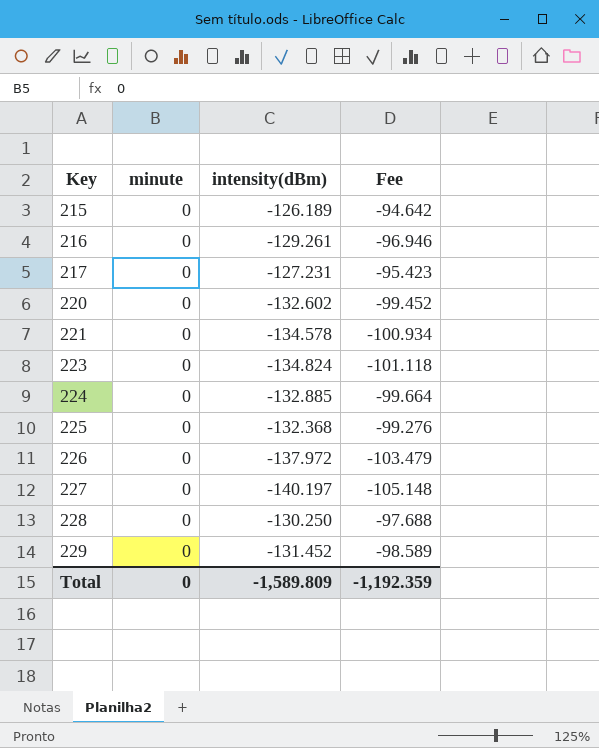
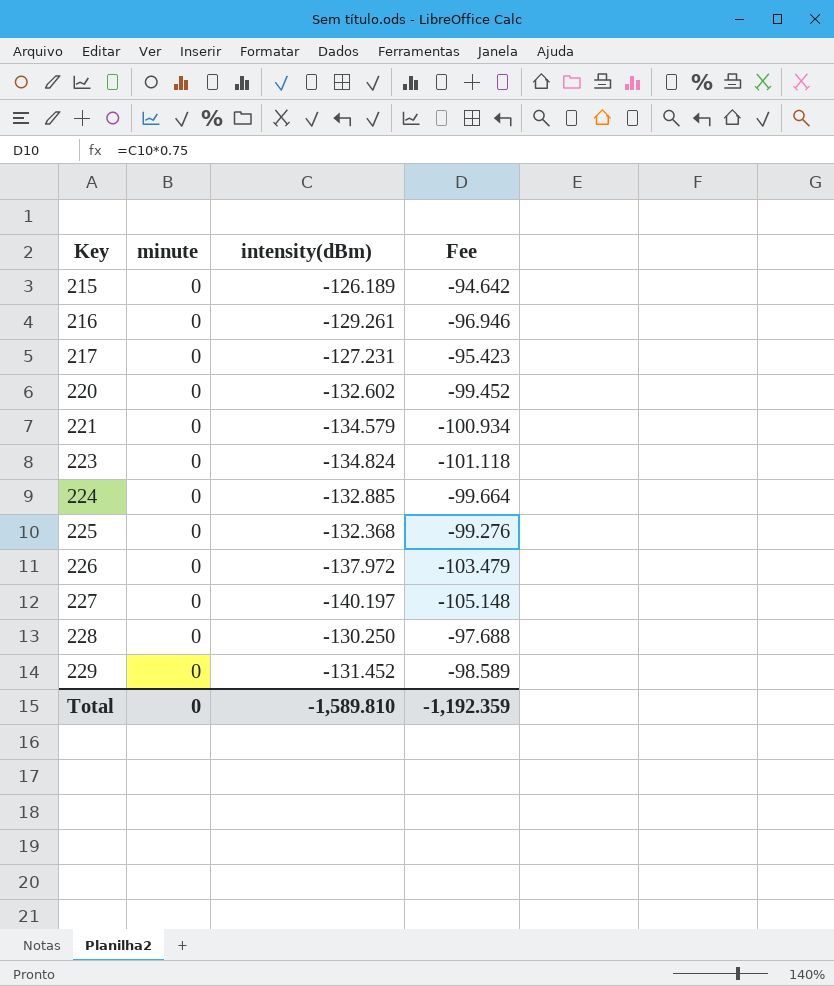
221 | intensity(dBm): -134.578 -> -134.579
Total | intensity(dBm): -1,589.809 -> -1,589.810

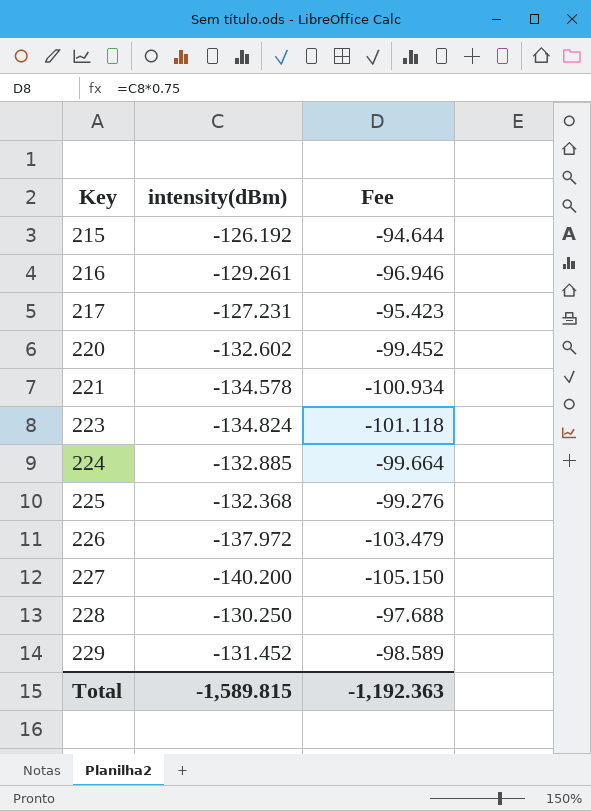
column minute | position: 2 -> none
215 | intensity(dBm): -126.189 -> -126.192
215 | Fee: -94.642 -> -94.644
221 | intensity(dBm): -134.579 -> -134.578
227 | intensity(dBm): -140.197 -> -140.200
227 | Fee: -105.148 -> -105.150
Total | intensity(dBm): -1,589.810 -> -1,589.815
Total | Fee: -1,192.359 -> -1,192.363

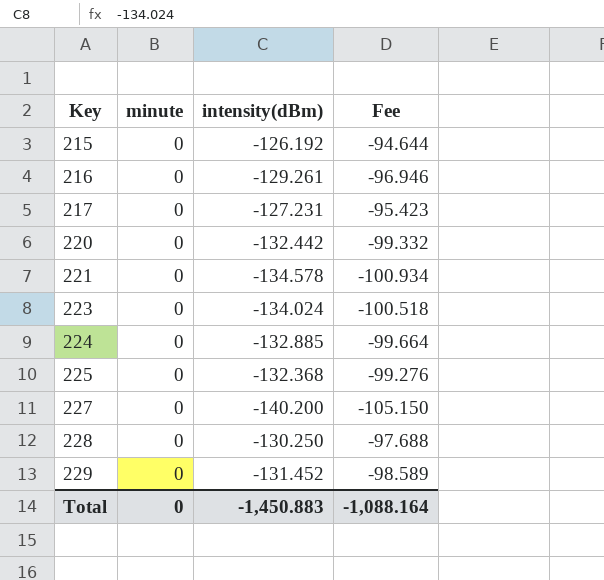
column minute | position: none -> 2
row 226: -137.972 | -103.479 -> none
220 | intensity(dBm): -132.602 -> -132.442
220 | Fee: -99.452 -> -99.332
223 | intensity(dBm): -134.824 -> -134.024
223 | Fee: -101.118 -> -100.518
Total | intensity(dBm): -1,589.815 -> -1,450.883
Total | Fee: -1,192.363 -> -1,088.164

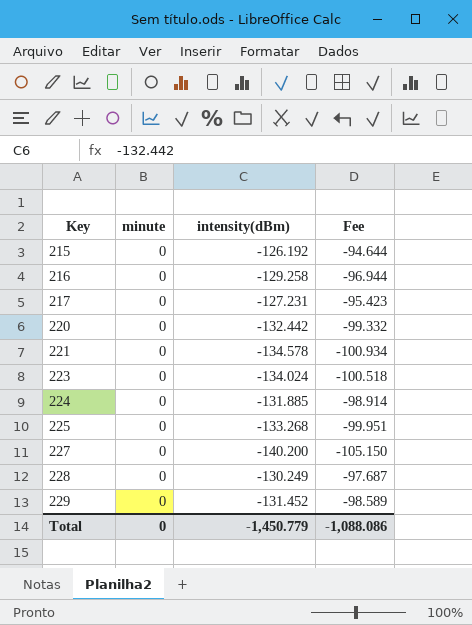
216 | intensity(dBm): -129.261 -> -129.258
216 | Fee: -96.946 -> -96.944
224 | intensity(dBm): -132.885 -> -131.885
224 | Fee: -99.664 -> -98.914
225 | intensity(dBm): -132.368 -> -133.268
225 | Fee: -99.276 -> -99.951
228 | intensity(dBm): -130.250 -> -130.249
228 | Fee: -97.688 -> -97.687
Total | intensity(dBm): -1,450.883 -> -1,450.779
Total | Fee: -1,088.164 -> -1,088.086

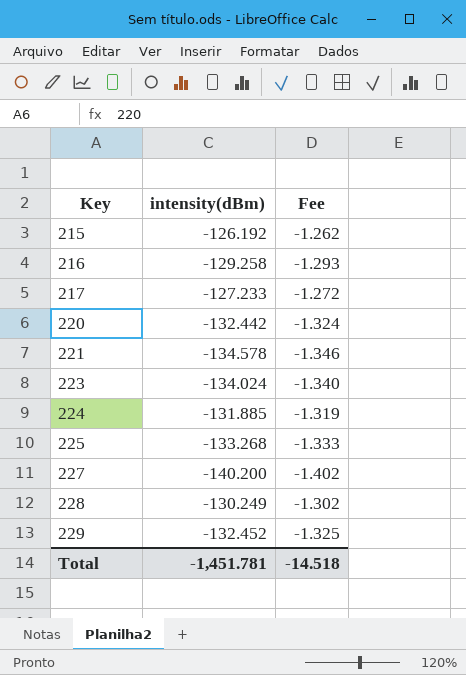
column minute | position: 2 -> none
column Fee | formula: [intensity(dBm)] * 0.75 -> [intensity(dBm)] * 0.01
217 | intensity(dBm): -127.231 -> -127.233
229 | intensity(dBm): -131.452 -> -132.452
Total | intensity(dBm): -1,450.779 -> -1,451.781
Total | Fee: -1,088.086 -> -14.518

